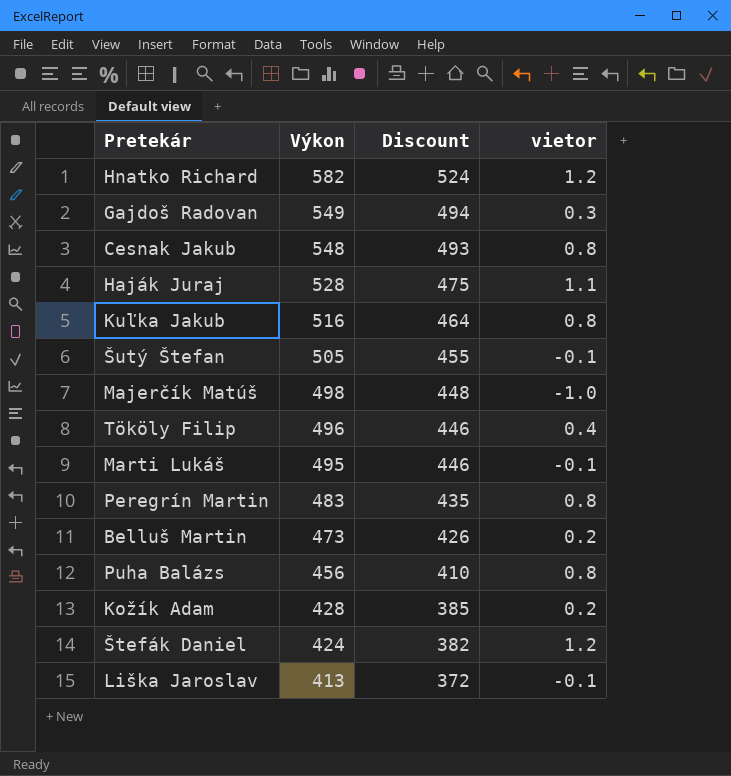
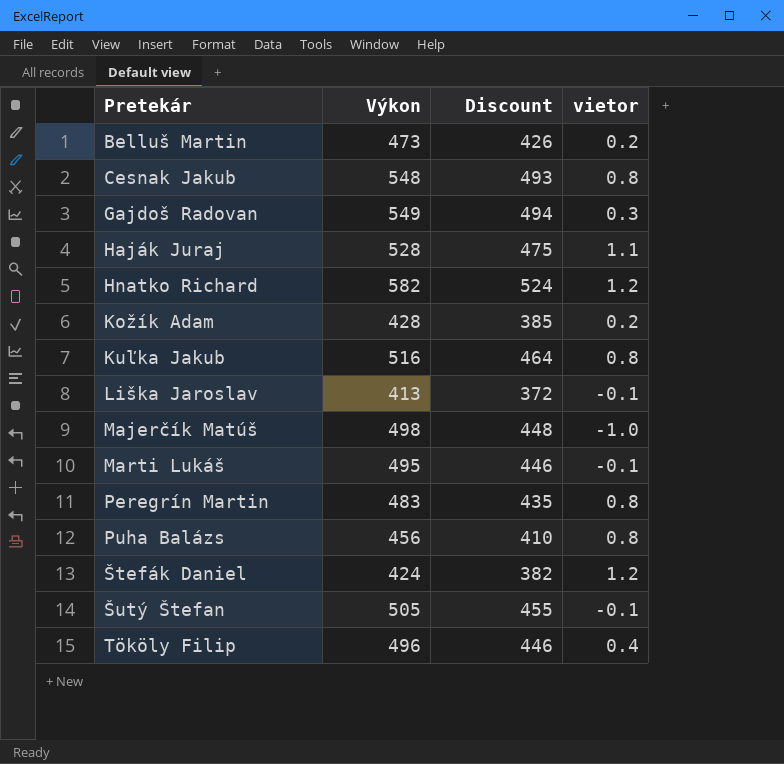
row order: Výkon descending -> Pretekár ascending

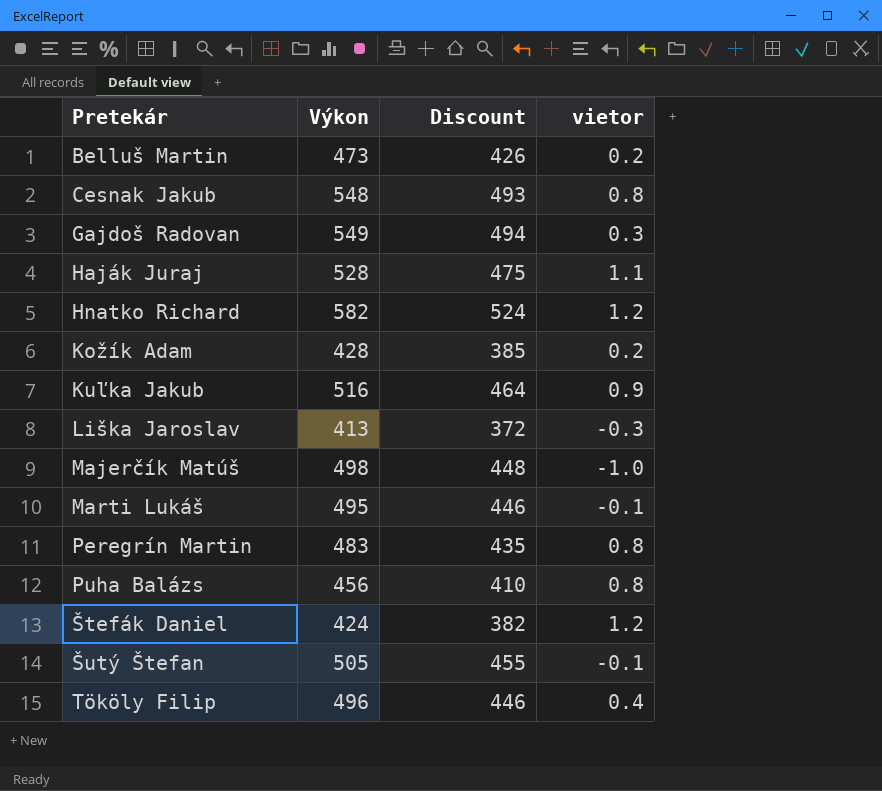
Kuľka Jakub | vietor: 0.8 -> 0.9
Liška Jaroslav | vietor: -0.1 -> -0.3

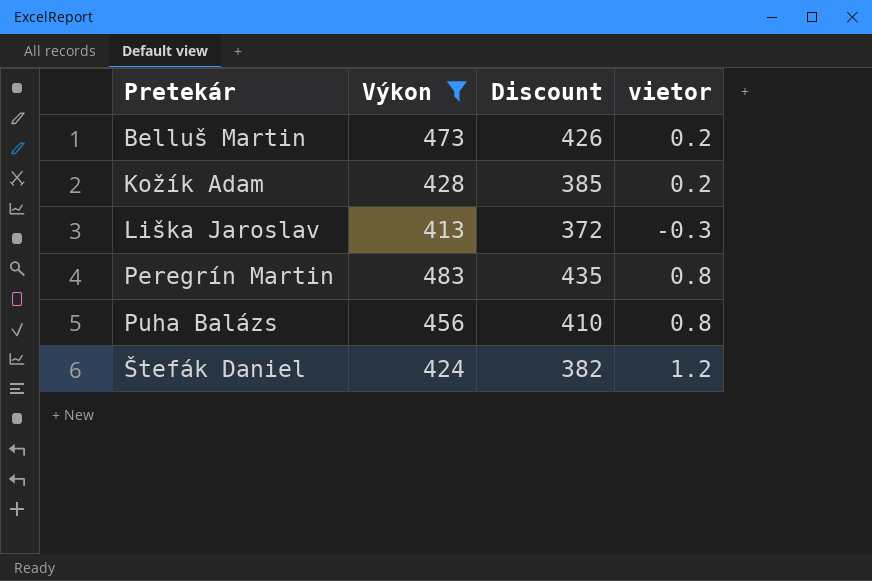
filter: none -> Výkon <= 483

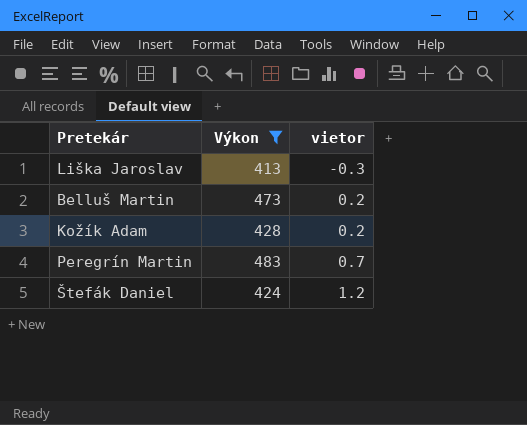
row order: Pretekár ascending -> vietor ascending
column Discount | formula: [Výkon] * 0.9 -> none
row Puha Balázs: 456 | 410 | 0.8 -> none
Peregrín Martin | vietor: 0.8 -> 0.7

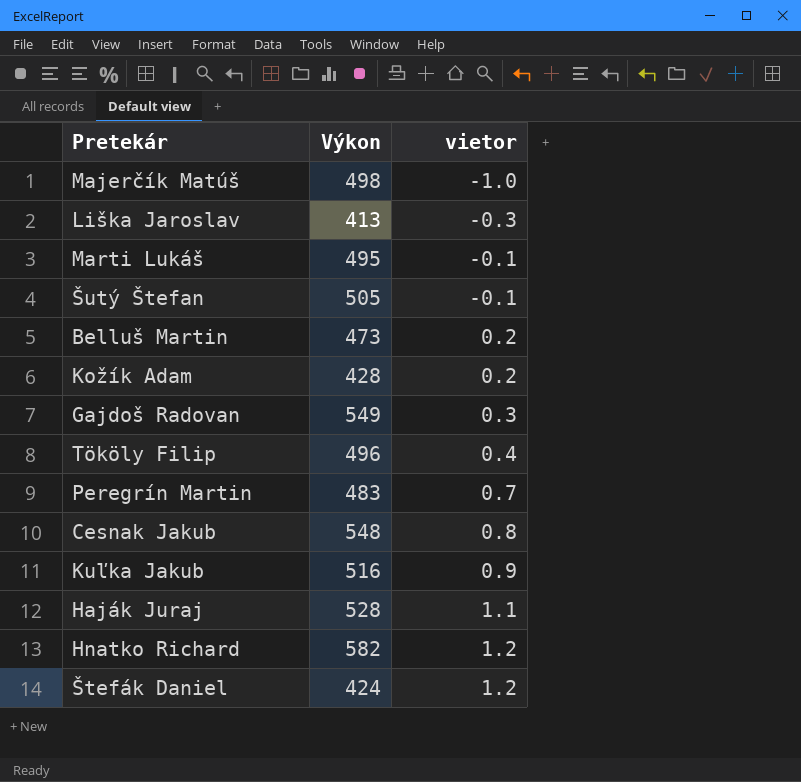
filter: Výkon <= 483 -> none

